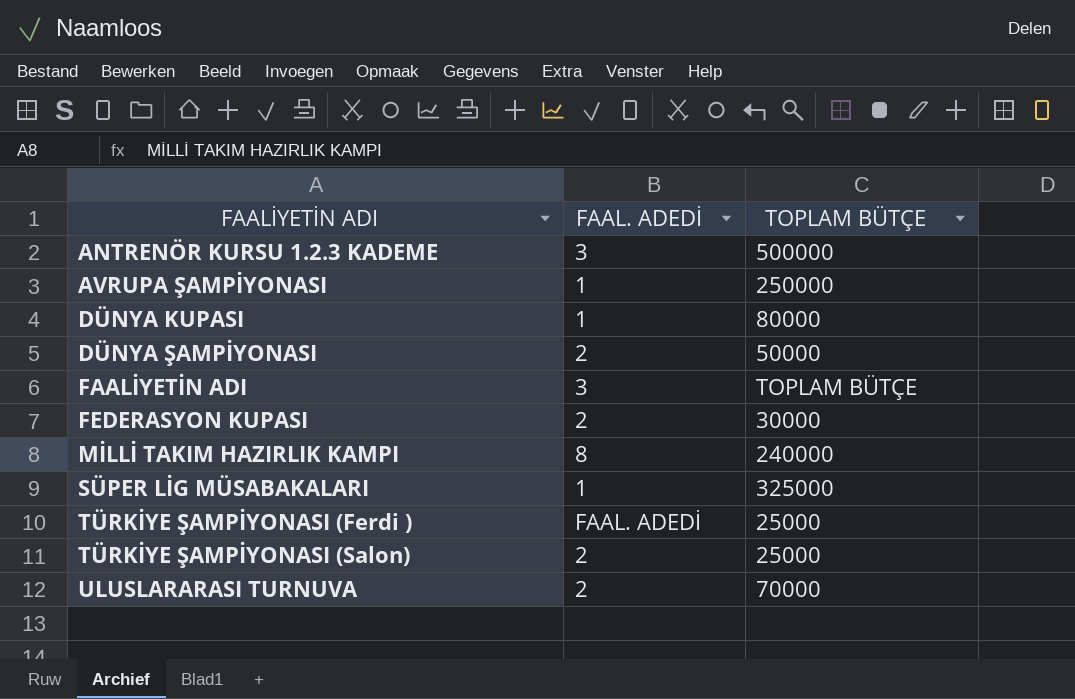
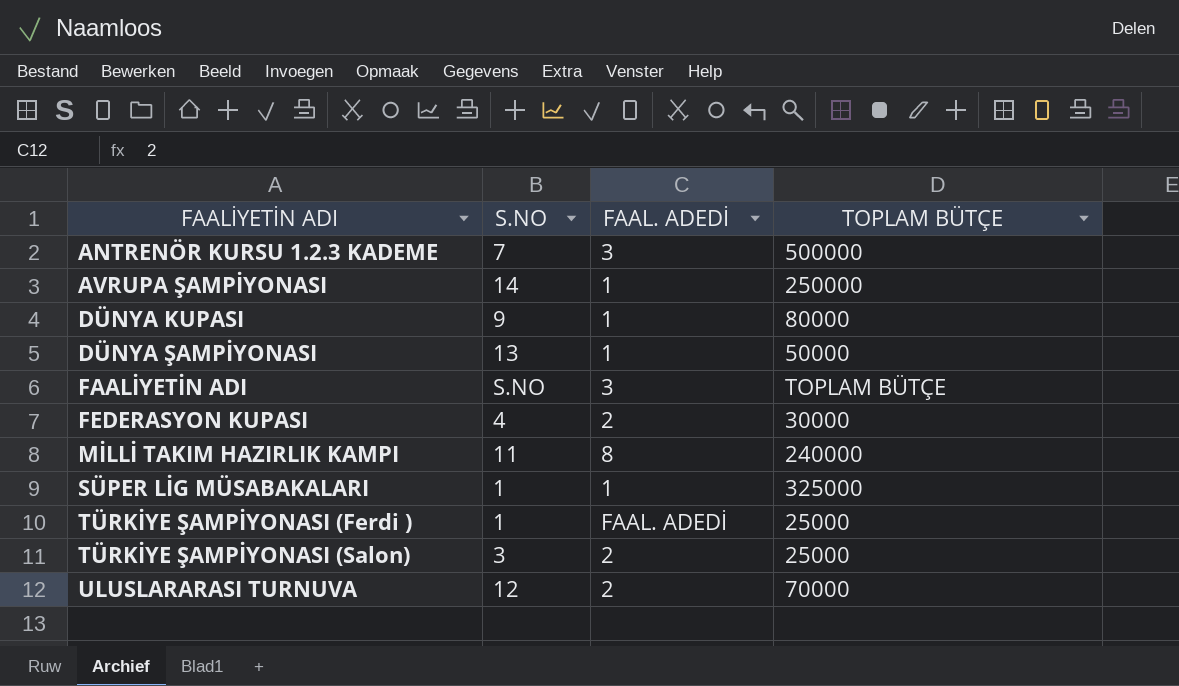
column S.NO | position: none -> 2
DÜNYA ŞAMPİYONASI | FAAL. ADEDİ: 2 -> 1

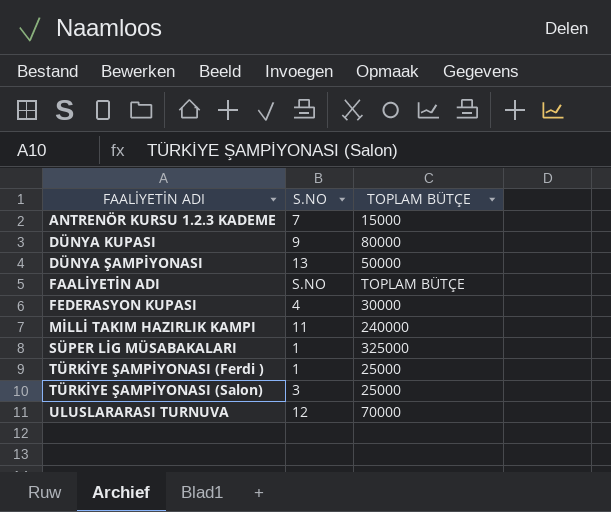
column FAAL. ADEDİ | position: 3 -> none
row AVRUPA ŞAMPİYONASI: 14 | 1 | 250000 -> none
ANTRENÖR KURSU 1.2.3 KADEME | TOPLAM BÜTÇE: 500000 -> 15000

